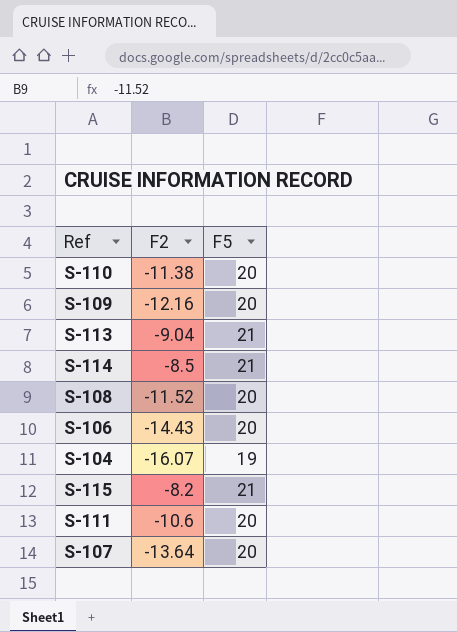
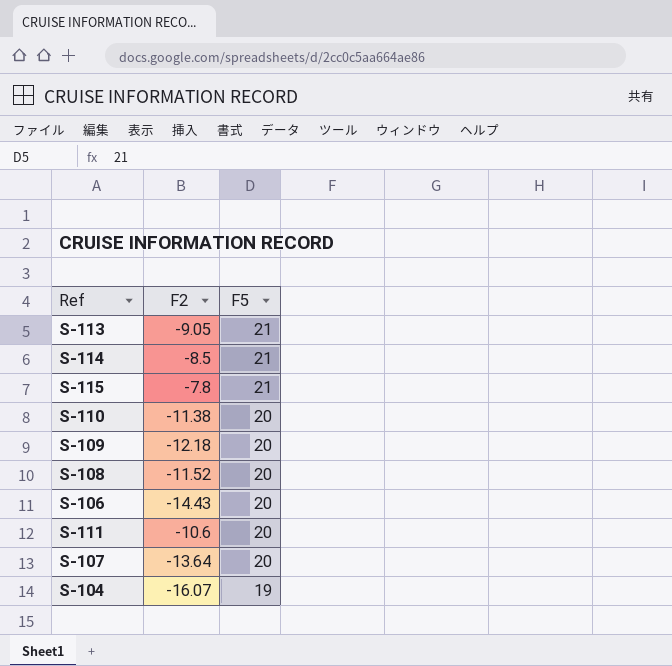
row order: none -> F5 descending
S-113 | F2: -9.04 -> -9.05
S-115 | F2: -8.2 -> -7.8
S-109 | F2: -12.16 -> -12.18

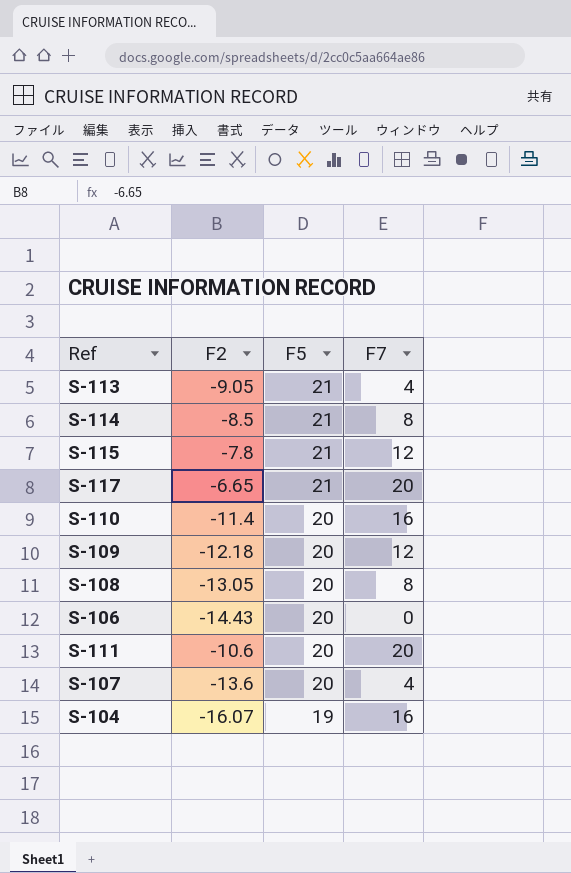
column F7 | position: none -> 4
row S-117: none -> -6.65 | 21 | 20
S-110 | F2: -11.38 -> -11.4
S-108 | F2: -11.52 -> -13.05
S-107 | F2: -13.64 -> -13.6

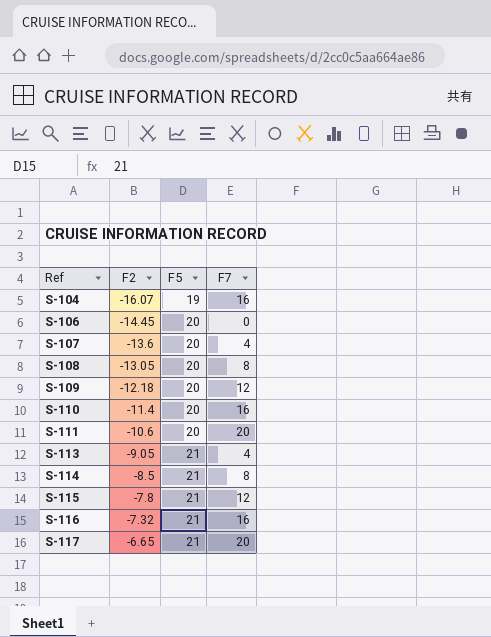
row order: F5 descending -> Ref ascending
S-106 | F2: -14.43 -> -14.45
row S-116: none -> -7.32 | 21 | 16

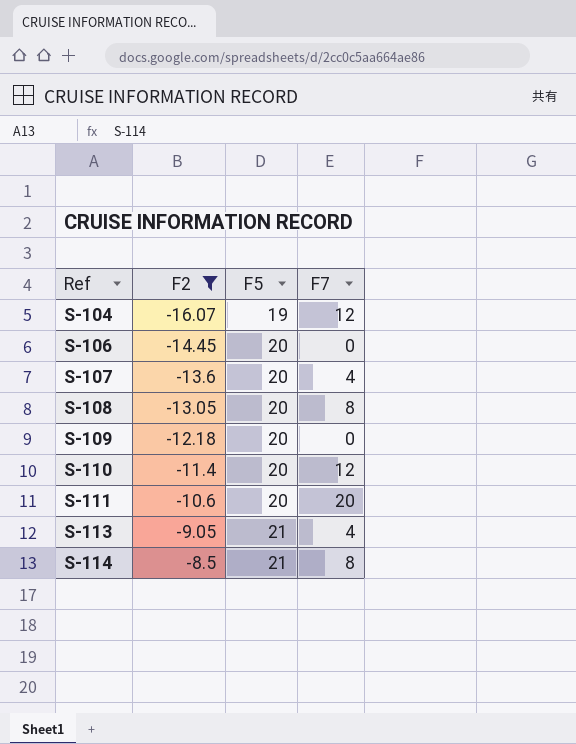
filter: none -> F2 <= -8.5
S-104 | F7: 16 -> 12
S-109 | F7: 12 -> 0
S-110 | F7: 16 -> 12

